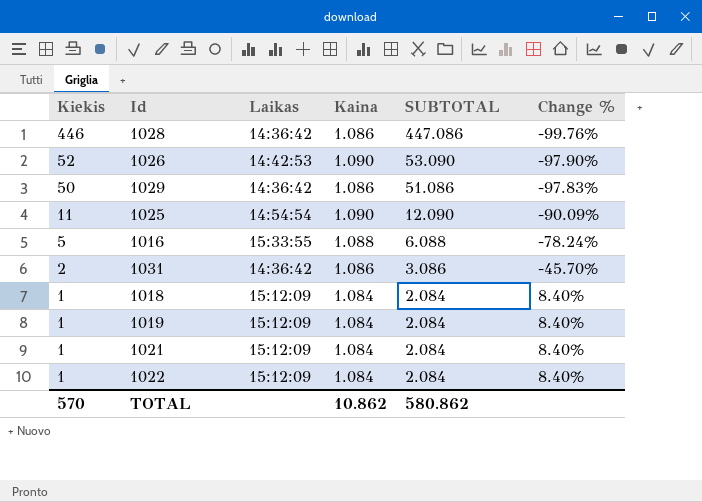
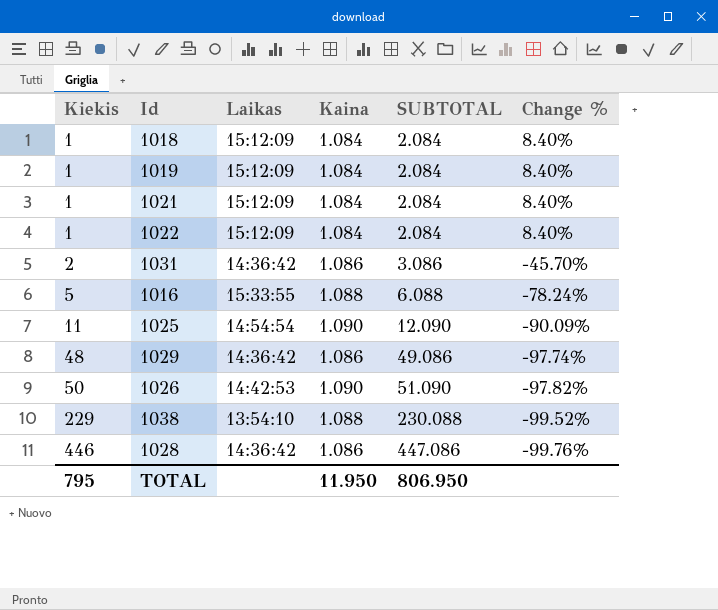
row order: Kiekis descending -> Kiekis ascending
1029 | Kiekis: 50 -> 48
1029 | SUBTOTAL: 51.086 -> 49.086
1029 | Change %: -97.83% -> -97.74%
1026 | Kiekis: 52 -> 50
1026 | SUBTOTAL: 53.090 -> 51.090
1026 | Change %: -97.90% -> -97.82%
row 1038: none -> 229 | 13:54:10 | 1.088 | 230.088 | -99.52%
TOTAL | Kiekis: 570 -> 795
TOTAL | Kaina: 10.862 -> 11.950
TOTAL | SUBTOTAL: 580.862 -> 806.950

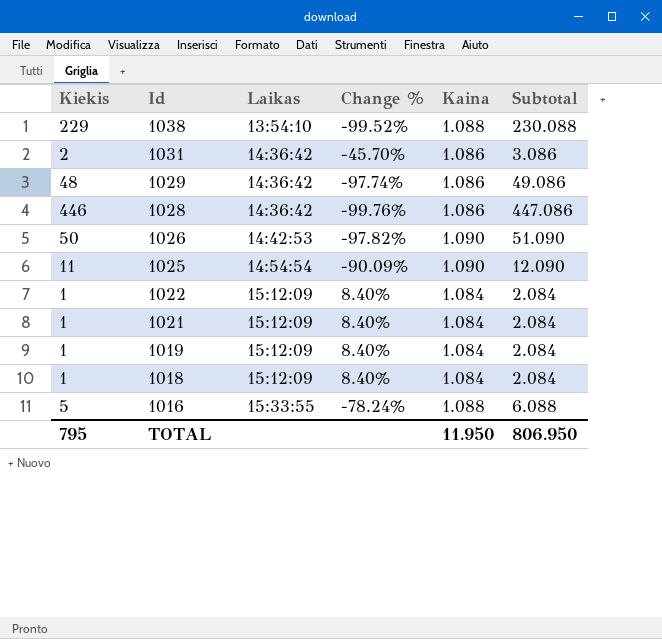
row order: Kiekis ascending -> Id descending
column Change % | position: 6 -> 4
column name: SUBTOTAL -> Subtotal

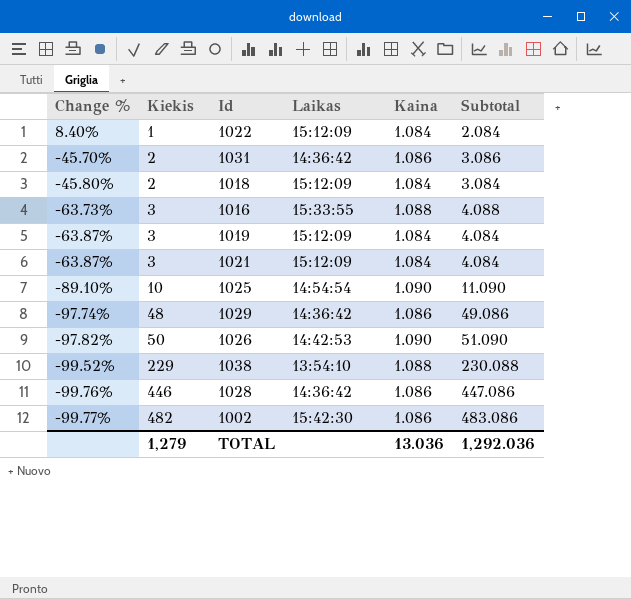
row order: Id descending -> Change % descending
column Change % | position: 4 -> 1
1018 | Change %: 8.40% -> -45.80%
1018 | Kiekis: 1 -> 2
1018 | Subtotal: 2.084 -> 3.084
1016 | Change %: -78.24% -> -63.73%
1016 | Kiekis: 5 -> 3
1016 | Subtotal: 6.088 -> 4.088
1019 | Change %: 8.40% -> -63.87%
1019 | Kiekis: 1 -> 3
1019 | Subtotal: 2.084 -> 4.084
1021 | Change %: 8.40% -> -63.87%
1021 | Kiekis: 1 -> 3
1021 | Subtotal: 2.084 -> 4.084
1025 | Change %: -90.09% -> -89.10%
1025 | Kiekis: 11 -> 10
1025 | Subtotal: 12.090 -> 11.090
row 1002: none -> -99.77% | 482 | 15:42:30 | 1.086 | 483.086
TOTAL | Kiekis: 795 -> 1,279
TOTAL | Kaina: 11.950 -> 13.036
TOTAL | Subtotal: 806.950 -> 1,292.036

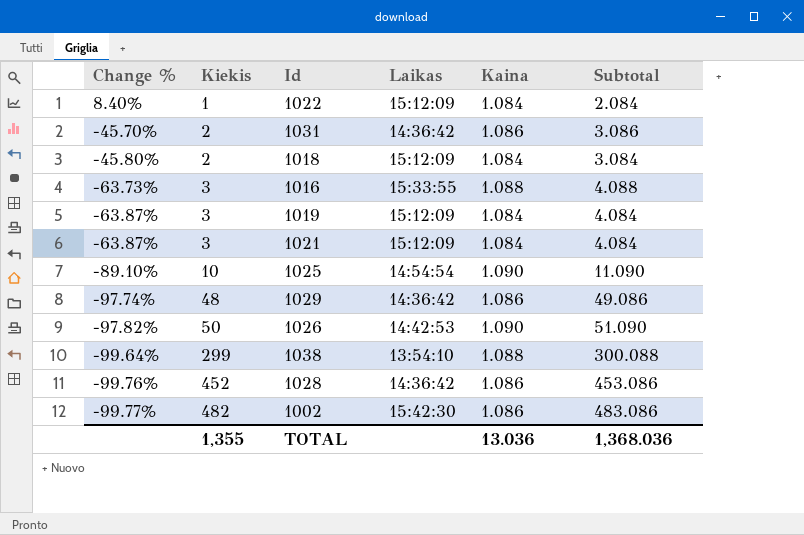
1038 | Change %: -99.52% -> -99.64%
1038 | Kiekis: 229 -> 299
1038 | Subtotal: 230.088 -> 300.088
1028 | Kiekis: 446 -> 452
1028 | Subtotal: 447.086 -> 453.086
TOTAL | Kiekis: 1,279 -> 1,355
TOTAL | Subtotal: 1,292.036 -> 1,368.036

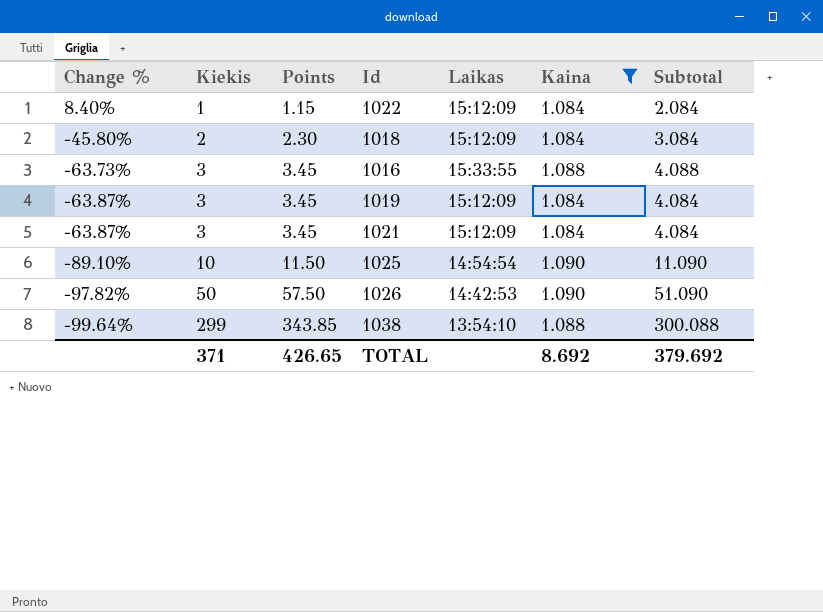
filter: none -> Kaina != 1.086
column Points | formula: none -> [Kiekis] * 1.15
TOTAL | Kiekis: 1,355 -> 371
TOTAL | Kaina: 13.036 -> 8.692
TOTAL | Subtotal: 1,368.036 -> 379.692

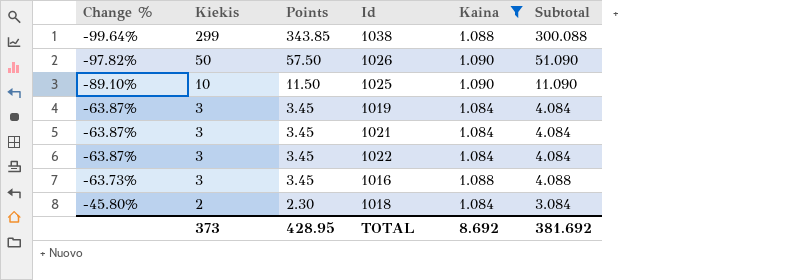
row order: Change % descending -> Change % ascending
column Laikas | position: 5 -> none
1022 | Change %: 8.40% -> -63.87%
1022 | Kiekis: 1 -> 3
1022 | Points: 1.15 -> 3.45
1022 | Subtotal: 2.084 -> 4.084
TOTAL | Kiekis: 371 -> 373
TOTAL | Points: 426.65 -> 428.95
TOTAL | Subtotal: 379.692 -> 381.692

